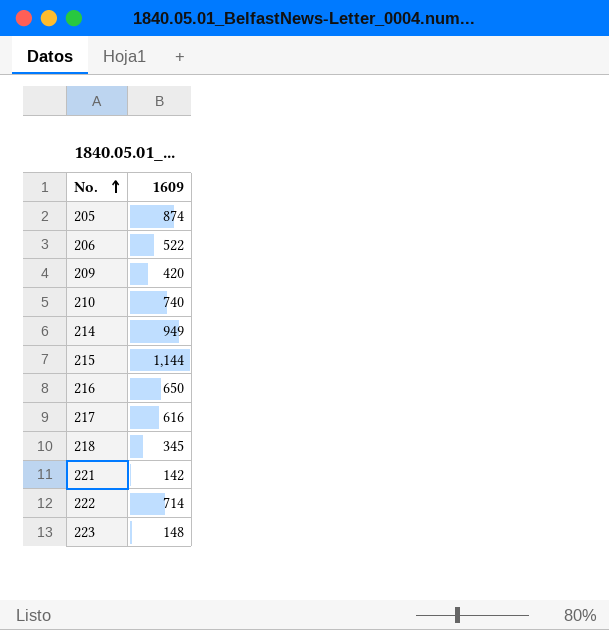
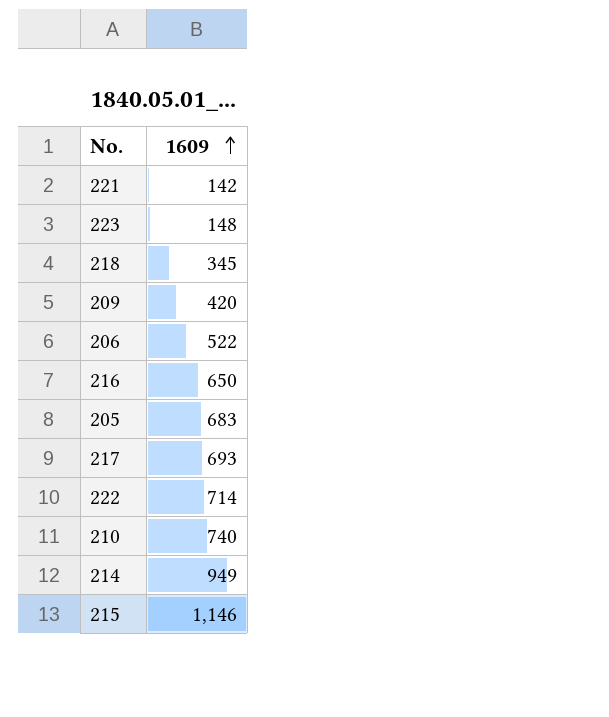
row order: No. ascending -> 1609 ascending
205 | 1609: 874 -> 683
217 | 1609: 616 -> 693
215 | 1609: 1,144 -> 1,146

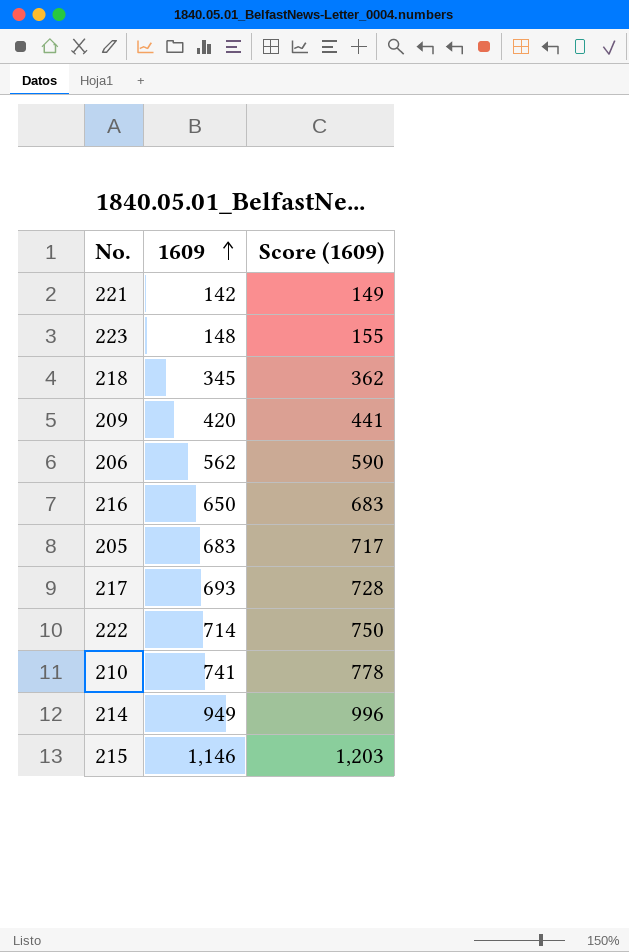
column Score (1609) | formula: none -> [1609] * 1.05
206 | 1609: 522 -> 562
210 | 1609: 740 -> 741

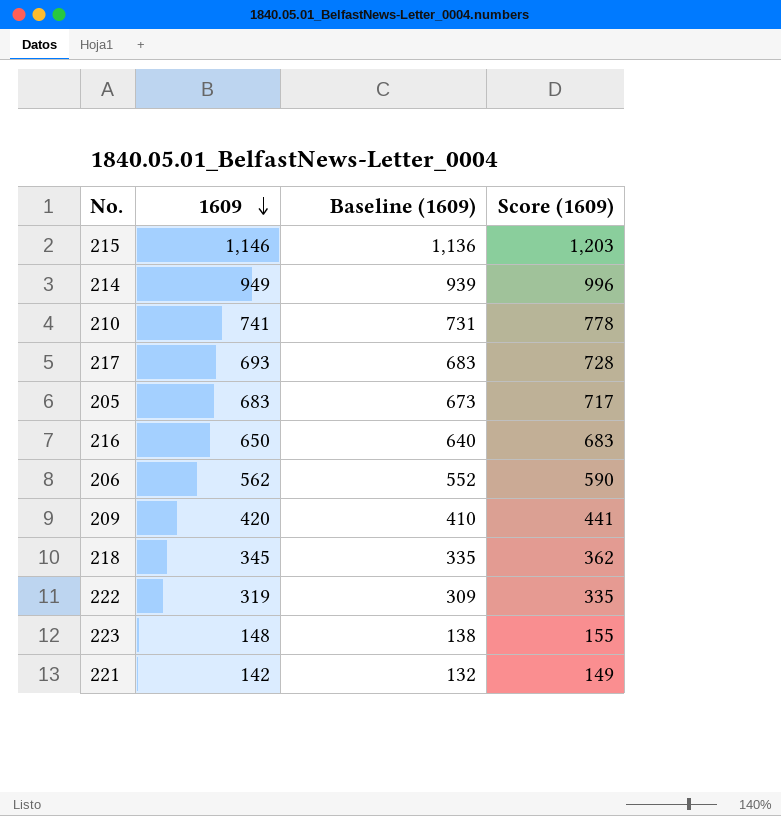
row order: 1609 ascending -> 1609 descending
column Baseline (1609) | formula: none -> [1609] - 10
222 | 1609: 714 -> 319
222 | Score (1609): 750 -> 335

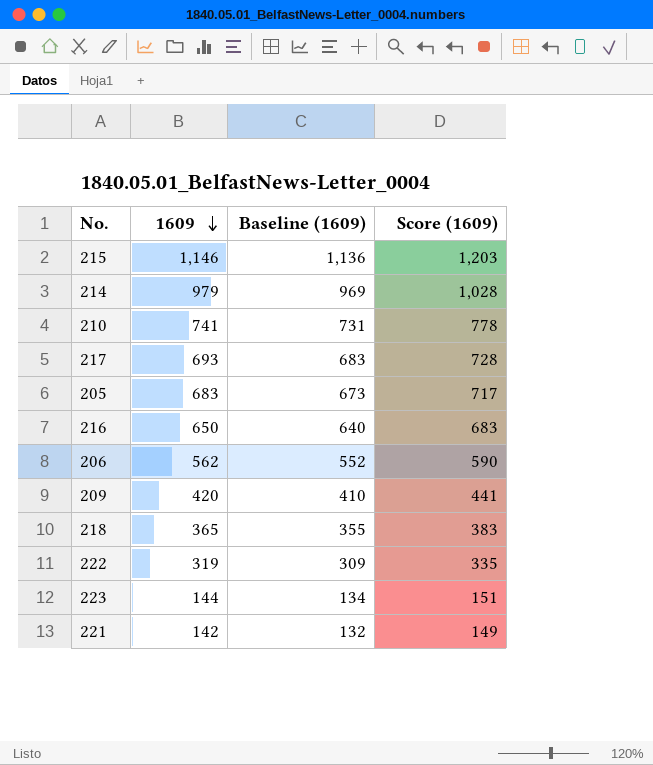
214 | 1609: 949 -> 979
214 | Baseline (1609): 939 -> 969
214 | Score (1609): 996 -> 1,028
218 | 1609: 345 -> 365
218 | Baseline (1609): 335 -> 355
218 | Score (1609): 362 -> 383
223 | 1609: 148 -> 144
223 | Baseline (1609): 138 -> 134
223 | Score (1609): 155 -> 151

